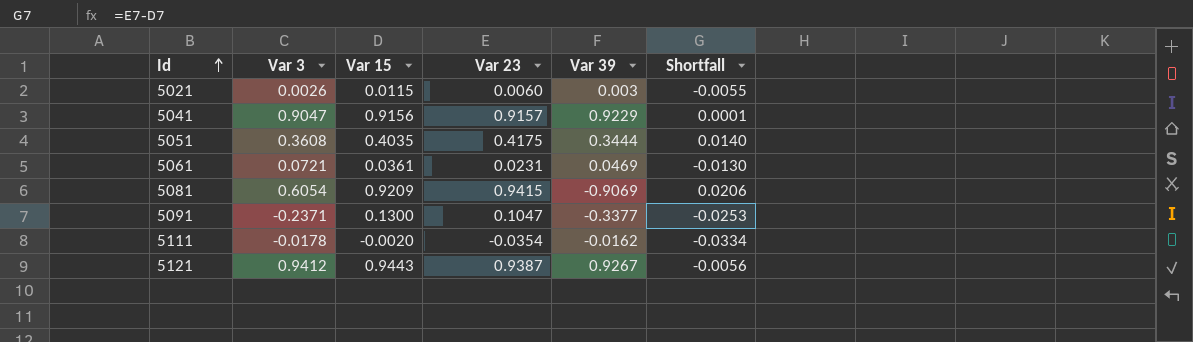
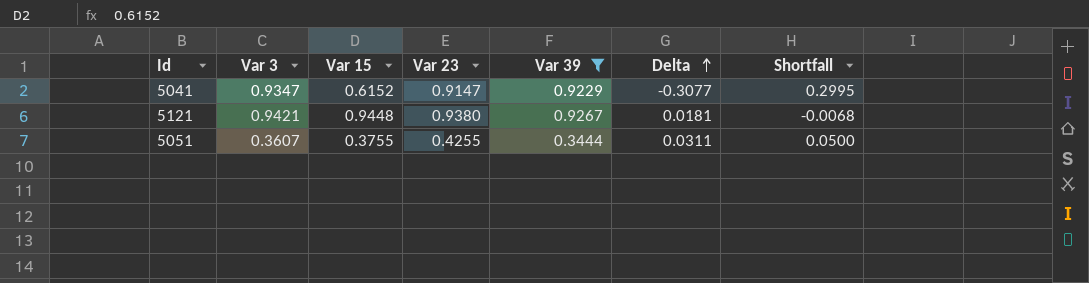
filter: none -> Var 39 >= 0.3444
row order: Id ascending -> Delta ascending
column Delta | formula: none -> [Var 15] - [Var 39]
5041 | Var 3: 0.9047 -> 0.9347
5041 | Var 15: 0.9156 -> 0.6152
5041 | Var 23: 0.9157 -> 0.9147
5041 | Shortfall: 0.0001 -> 0.2995
5121 | Var 3: 0.9412 -> 0.9421
5121 | Var 15: 0.9443 -> 0.9448
5121 | Var 23: 0.9387 -> 0.9380
5121 | Shortfall: -0.0056 -> -0.0068
5051 | Var 3: 0.3608 -> 0.3607
5051 | Var 15: 0.4035 -> 0.3755
5051 | Var 23: 0.4175 -> 0.4255
5051 | Shortfall: 0.0140 -> 0.0500

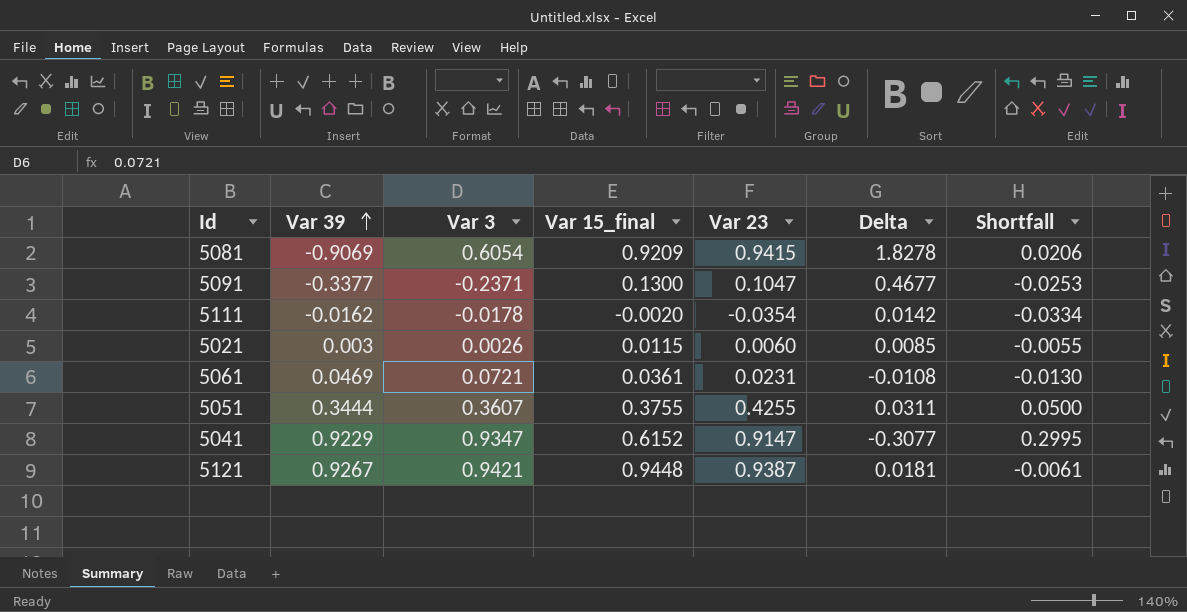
filter: Var 39 >= 0.3444 -> none
row order: Delta ascending -> Var 39 ascending
column Var 39 | position: 5 -> 2
column name: Var 15 -> Var 15_final
5121 | Var 23: 0.9380 -> 0.9387
5121 | Shortfall: -0.0068 -> -0.0061

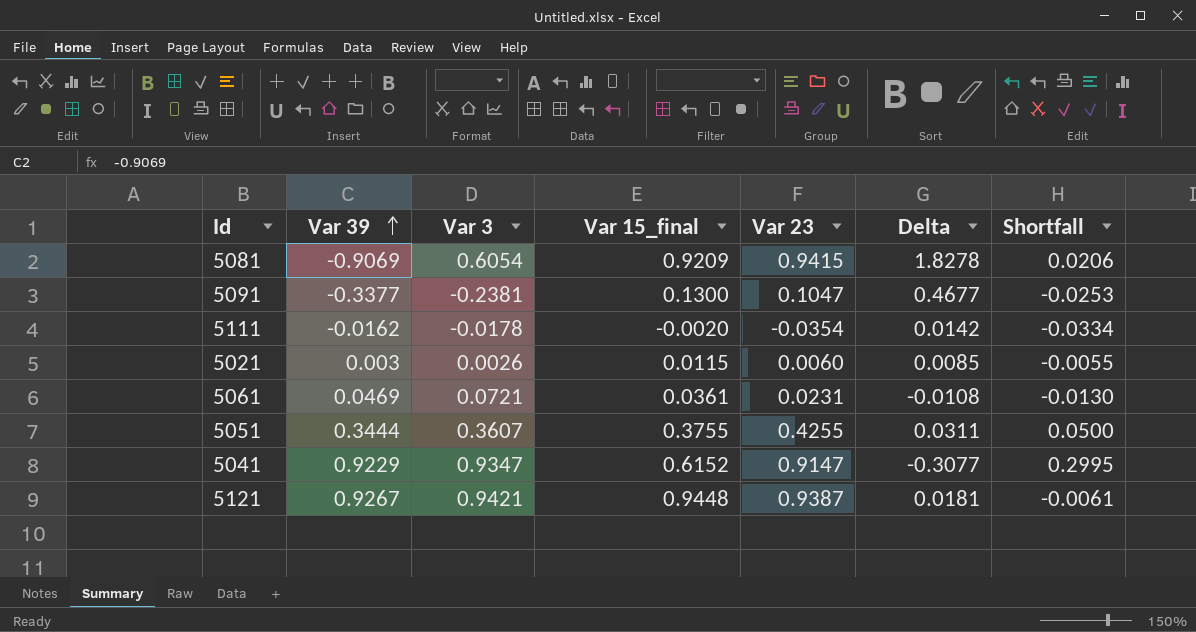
5091 | Var 3: -0.2371 -> -0.2381

